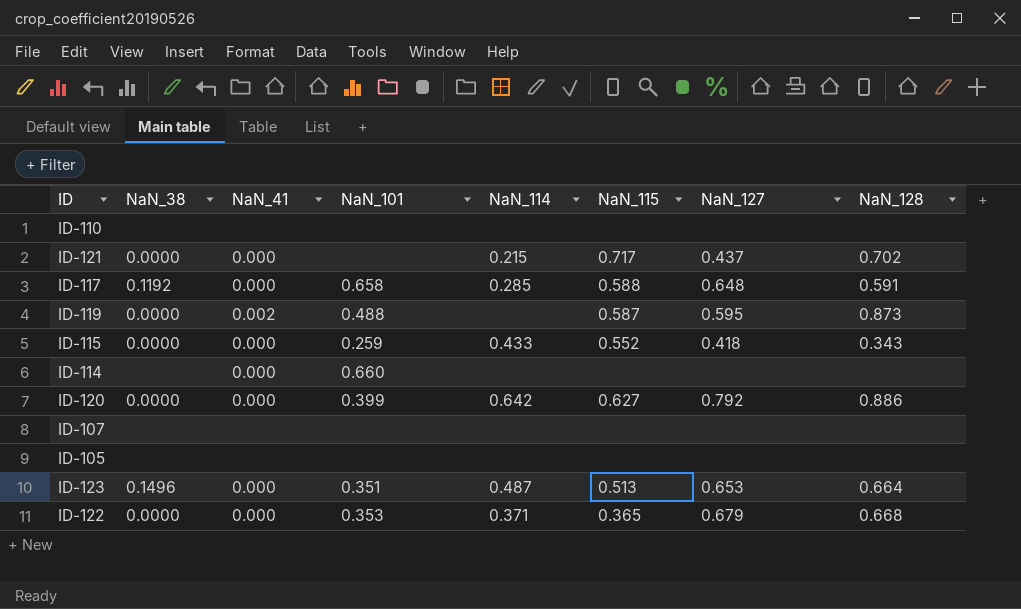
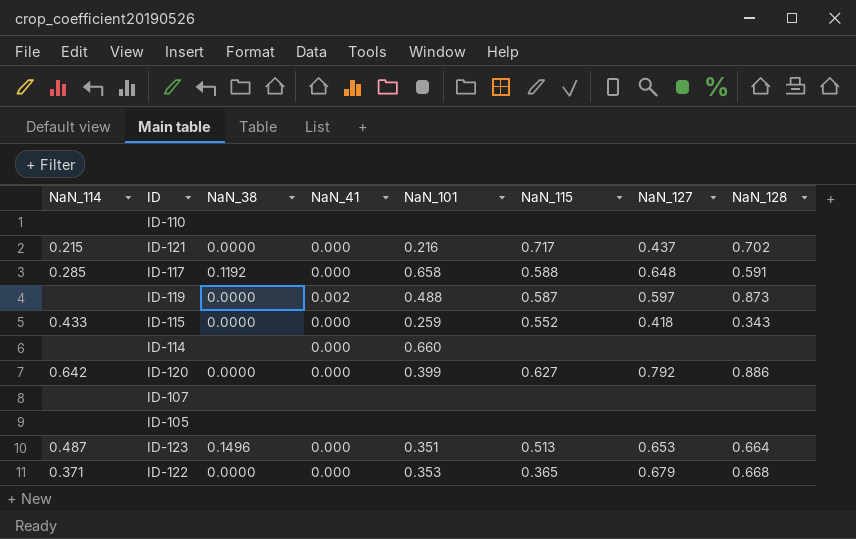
column NaN_114 | position: 5 -> 1
ID-121 | NaN_101: none -> 0.216
ID-119 | NaN_127: 0.595 -> 0.597

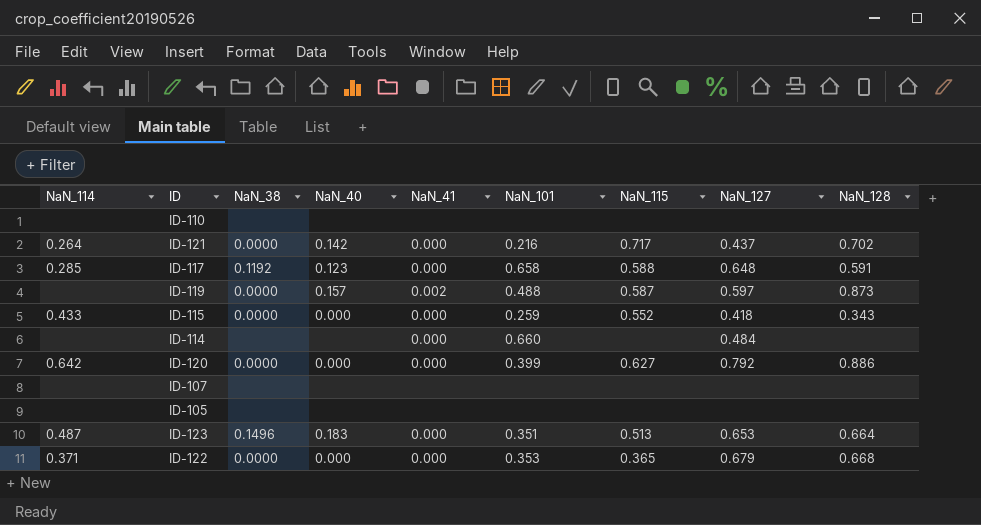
column NaN_40 | position: none -> 4
ID-121 | NaN_114: 0.215 -> 0.264
ID-114 | NaN_127: none -> 0.484

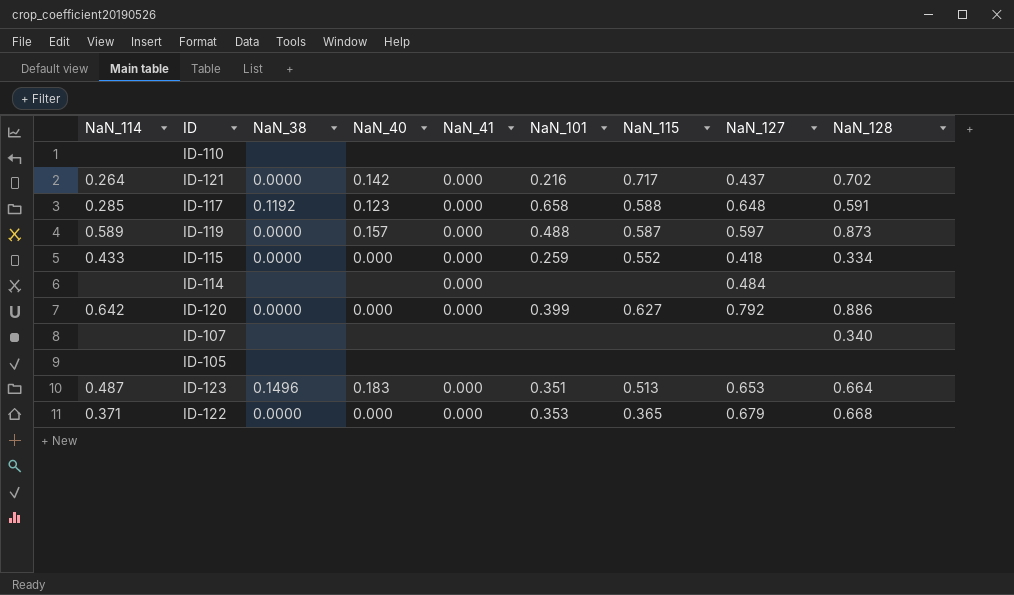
ID-119 | NaN_114: none -> 0.589
ID-119 | NaN_41: 0.002 -> 0.000
ID-115 | NaN_128: 0.343 -> 0.334
ID-114 | NaN_101: 0.660 -> none
ID-107 | NaN_128: none -> 0.340

